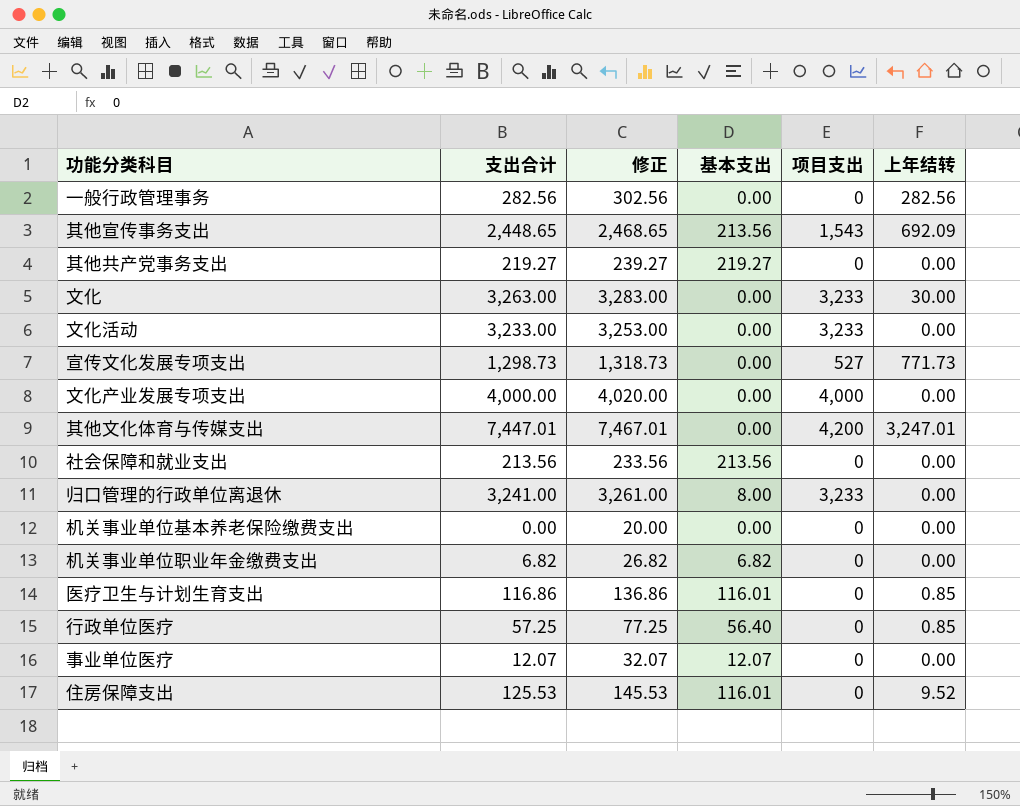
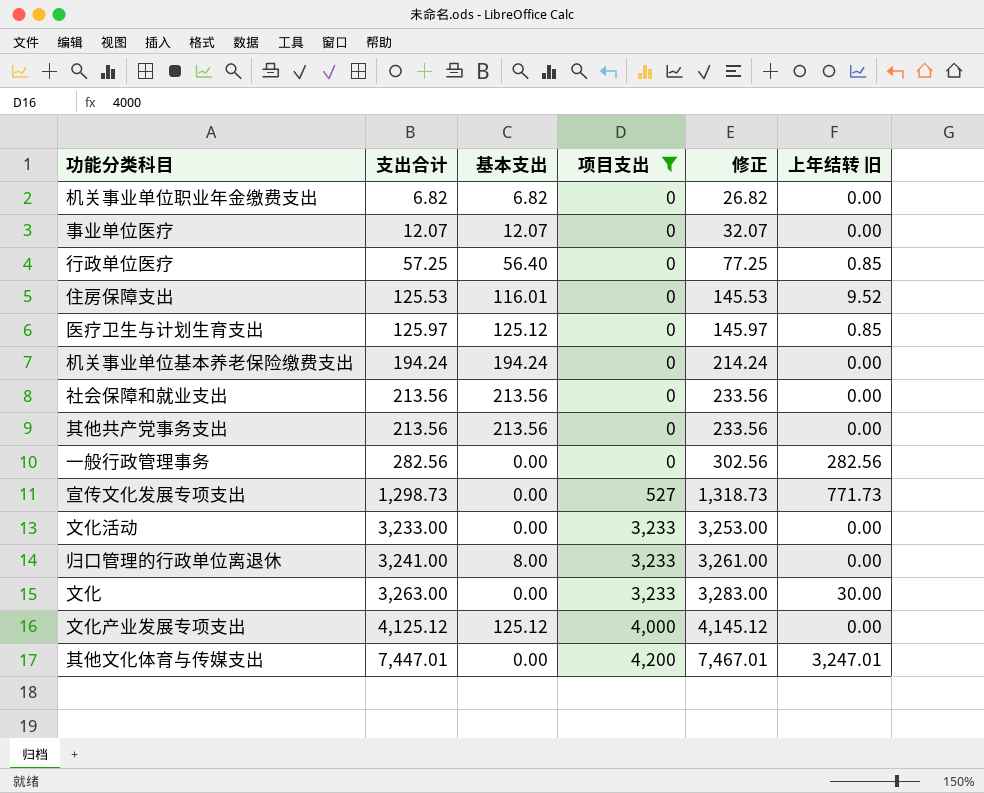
filter: none -> 项目支出 != 1,543
row order: none -> 支出合计 ascending
column 修正 | position: 3 -> 5
column name: 上年结转 -> 上年结转 旧
医疗卫生与计划生育支出 | 支出合计: 116.86 -> 125.97
医疗卫生与计划生育支出 | 基本支出: 116.01 -> 125.12
医疗卫生与计划生育支出 | 修正: 136.86 -> 145.97
机关事业单位基本养老保险缴费支出 | 支出合计: 0.00 -> 194.24
机关事业单位基本养老保险缴费支出 | 基本支出: 0.00 -> 194.24
机关事业单位基本养老保险缴费支出 | 修正: 20.00 -> 214.24
其他共产党事务支出 | 支出合计: 219.27 -> 213.56
其他共产党事务支出 | 基本支出: 219.27 -> 213.56
其他共产党事务支出 | 修正: 239.27 -> 233.56
文化产业发展专项支出 | 支出合计: 4,000.00 -> 4,125.12
文化产业发展专项支出 | 基本支出: 0.00 -> 125.12
文化产业发展专项支出 | 修正: 4,020.00 -> 4,145.12

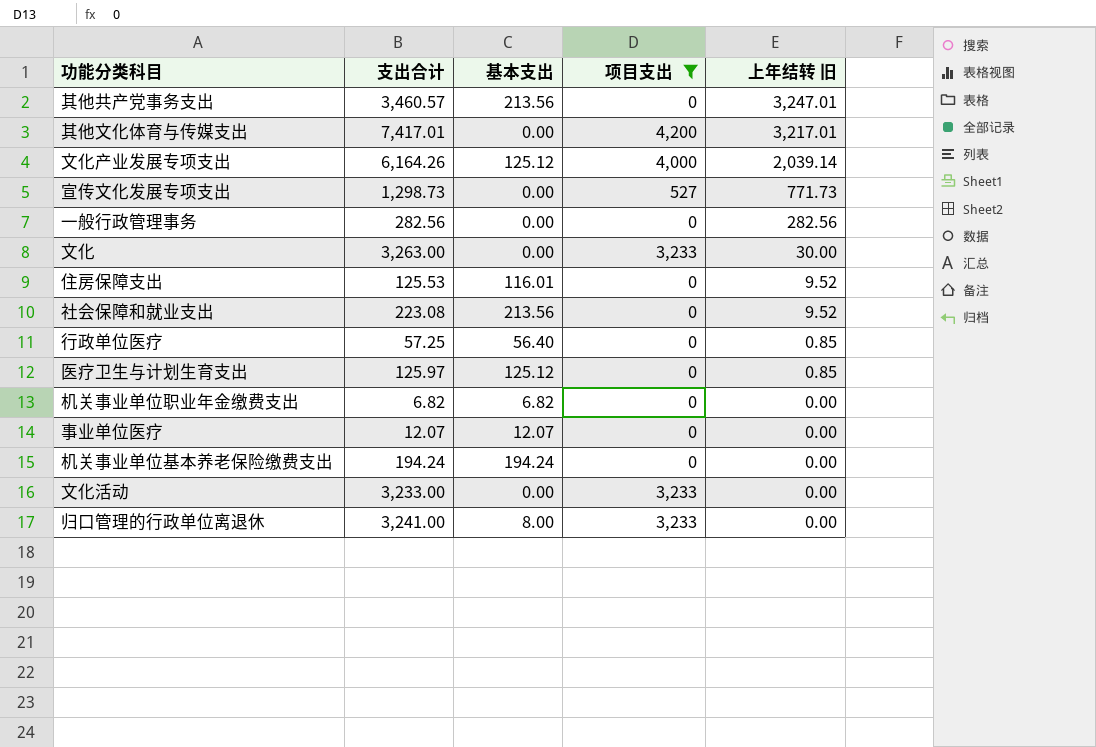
row order: 支出合计 ascending -> 上年结转 旧 descending
column 修正 | formula: [支出合计] + 20 -> none
其他共产党事务支出 | 支出合计: 213.56 -> 3,460.57
其他共产党事务支出 | 上年结转 旧: 0.00 -> 3,247.01
其他文化体育与传媒支出 | 支出合计: 7,447.01 -> 7,417.01
其他文化体育与传媒支出 | 上年结转 旧: 3,247.01 -> 3,217.01
文化产业发展专项支出 | 支出合计: 4,125.12 -> 6,164.26
文化产业发展专项支出 | 上年结转 旧: 0.00 -> 2,039.14
社会保障和就业支出 | 支出合计: 213.56 -> 223.08
社会保障和就业支出 | 上年结转 旧: 0.00 -> 9.52

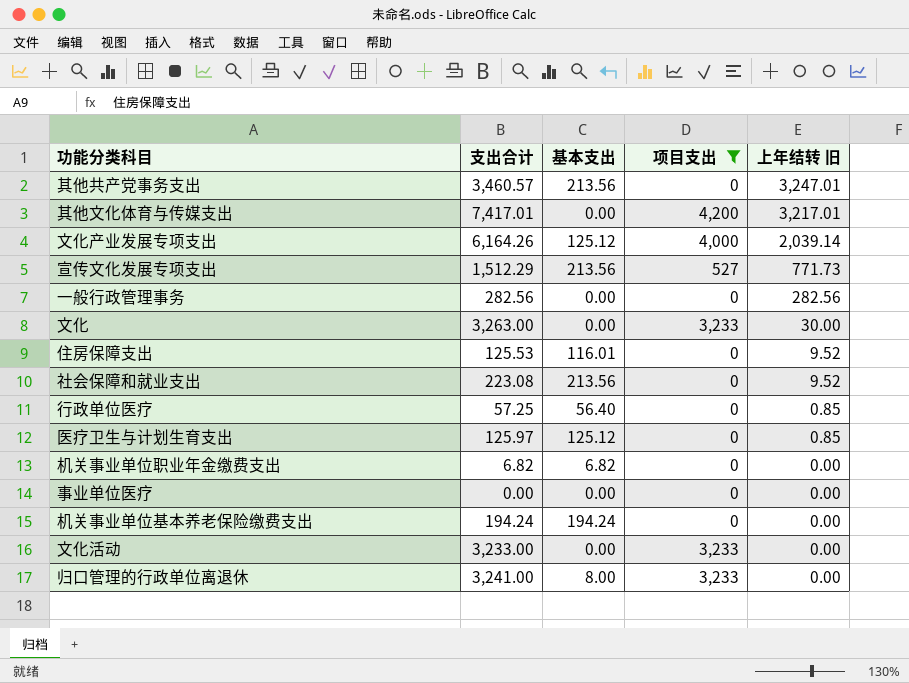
宣传文化发展专项支出 | 支出合计: 1,298.73 -> 1,512.29
宣传文化发展专项支出 | 基本支出: 0.00 -> 213.56
事业单位医疗 | 支出合计: 12.07 -> 0.00
事业单位医疗 | 基本支出: 12.07 -> 0.00

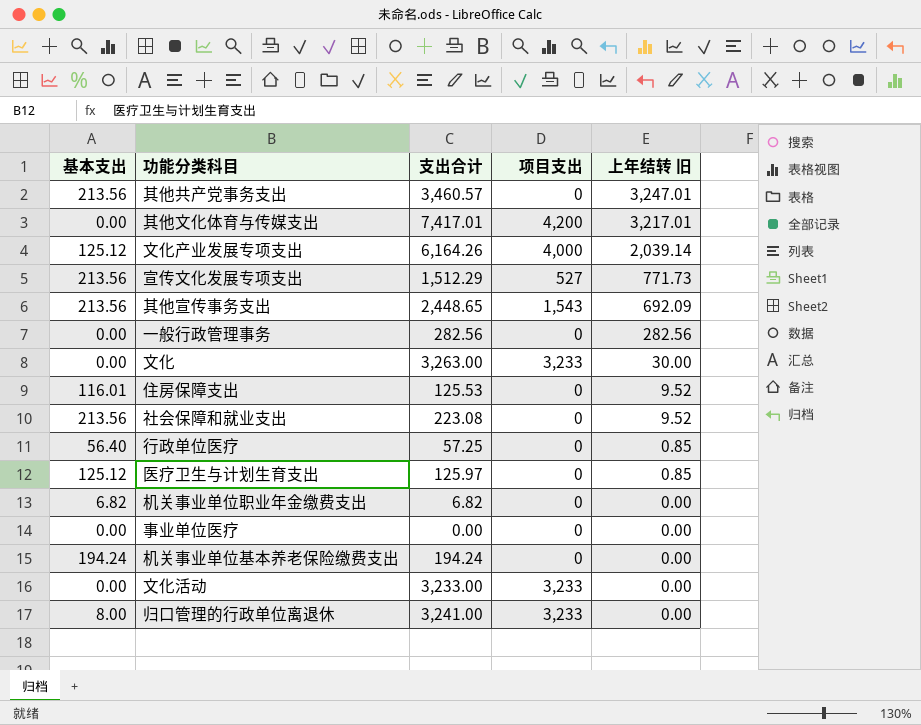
filter: 项目支出 != 1,543 -> none
column 基本支出 | position: 3 -> 1

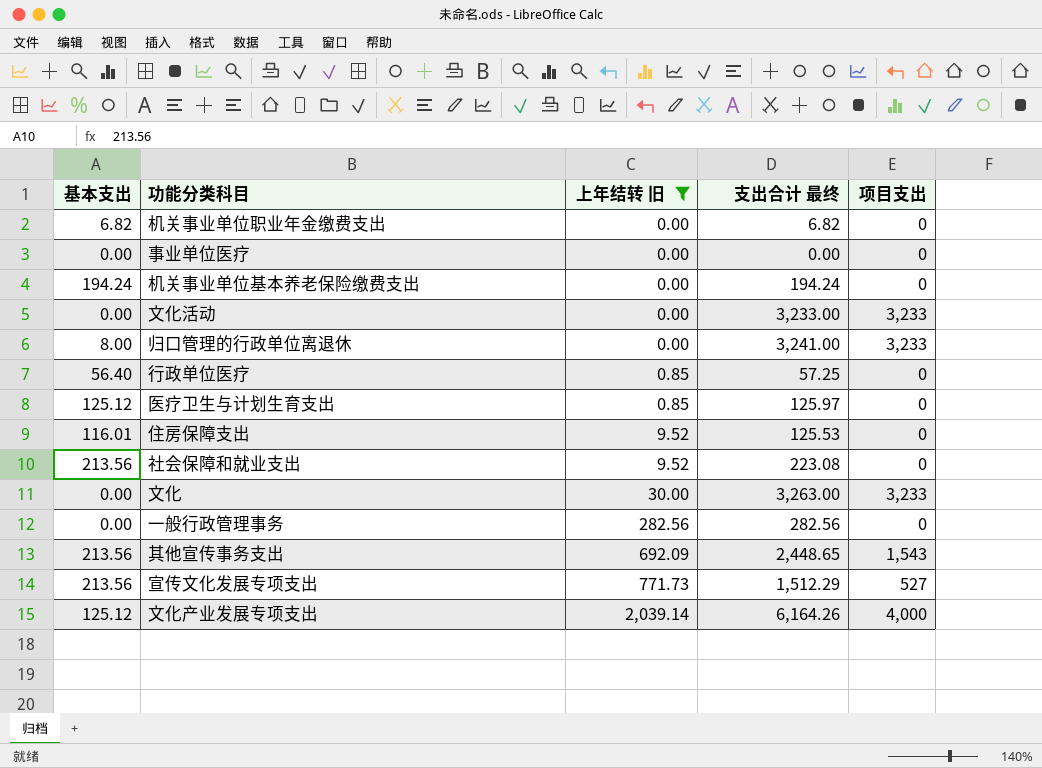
filter: none -> 上年结转 旧 <= 2,039.14
row order: 上年结转 旧 descending -> 上年结转 旧 ascending
column 上年结转 旧 | position: 5 -> 3
column name: 支出合计 -> 支出合计 最终

